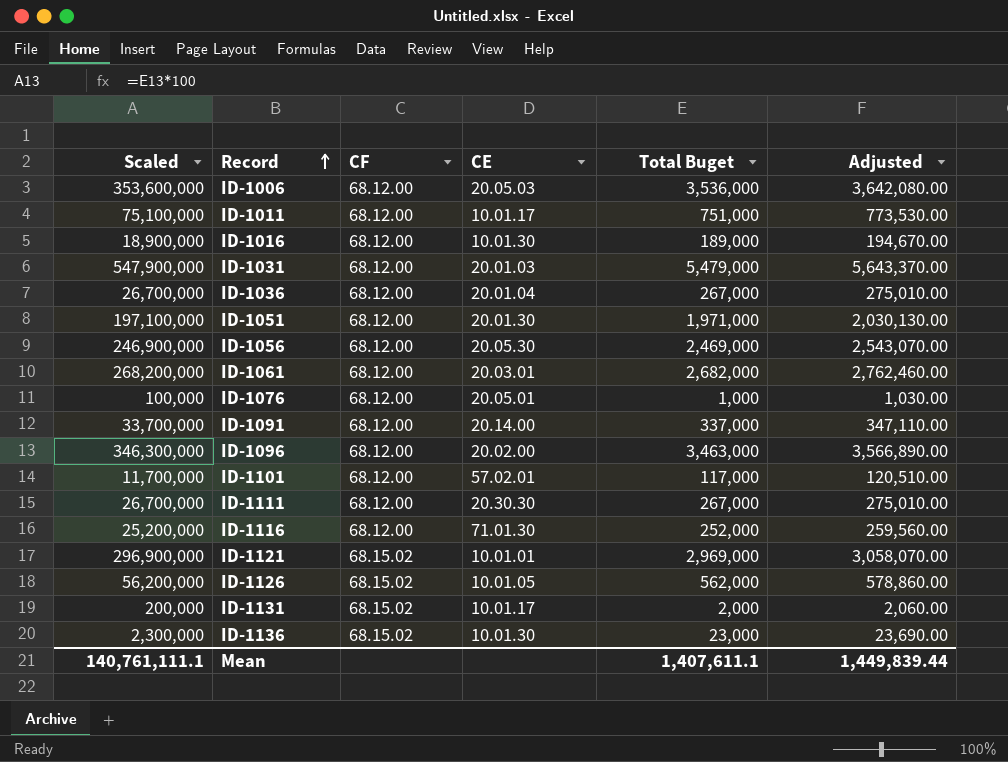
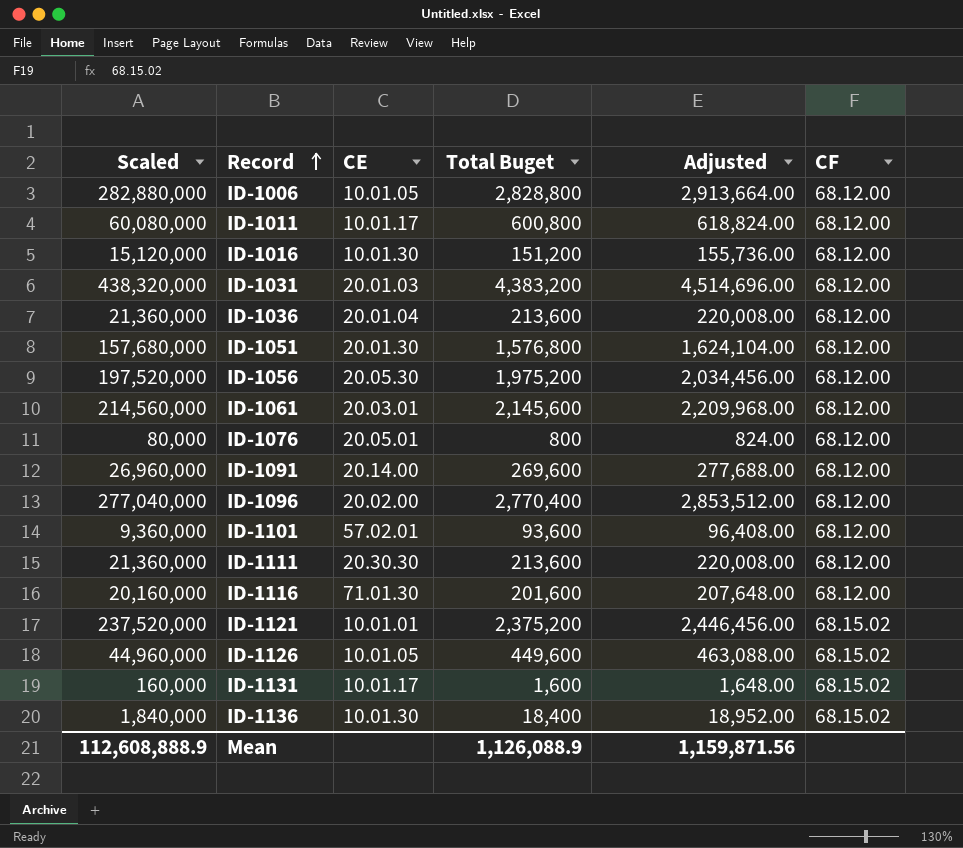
column CF | position: 3 -> 6
ID-1006 | Scaled: 353,600,000 -> 282,880,000
ID-1006 | CE: 20.05.03 -> 10.01.05
ID-1006 | Total Buget: 3,536,000 -> 2,828,800
ID-1006 | Adjusted: 3,642,080.00 -> 2,913,664.00
ID-1011 | Scaled: 75,100,000 -> 60,080,000
ID-1011 | Total Buget: 751,000 -> 600,800
ID-1011 | Adjusted: 773,530.00 -> 618,824.00
ID-1016 | Scaled: 18,900,000 -> 15,120,000
ID-1016 | Total Buget: 189,000 -> 151,200
ID-1016 | Adjusted: 194,670.00 -> 155,736.00
ID-1031 | Scaled: 547,900,000 -> 438,320,000
ID-1031 | Total Buget: 5,479,000 -> 4,383,200
ID-1031 | Adjusted: 5,643,370.00 -> 4,514,696.00
ID-1036 | Scaled: 26,700,000 -> 21,360,000
ID-1036 | Total Buget: 267,000 -> 213,600
ID-1036 | Adjusted: 275,010.00 -> 220,008.00
ID-1051 | Scaled: 197,100,000 -> 157,680,000
ID-1051 | Total Buget: 1,971,000 -> 1,576,800
ID-1051 | Adjusted: 2,030,130.00 -> 1,624,104.00
ID-1056 | Scaled: 246,900,000 -> 197,520,000
ID-1056 | Total Buget: 2,469,000 -> 1,975,200
ID-1056 | Adjusted: 2,543,070.00 -> 2,034,456.00
ID-1061 | Scaled: 268,200,000 -> 214,560,000
ID-1061 | Total Buget: 2,682,000 -> 2,145,600
ID-1061 | Adjusted: 2,762,460.00 -> 2,209,968.00
ID-1076 | Scaled: 100,000 -> 80,000
ID-1076 | Total Buget: 1,000 -> 800
ID-1076 | Adjusted: 1,030.00 -> 824.00
ID-1091 | Scaled: 33,700,000 -> 26,960,000
ID-1091 | Total Buget: 337,000 -> 269,600
ID-1091 | Adjusted: 347,110.00 -> 277,688.00
ID-1096 | Scaled: 346,300,000 -> 277,040,000
ID-1096 | Total Buget: 3,463,000 -> 2,770,400
ID-1096 | Adjusted: 3,566,890.00 -> 2,853,512.00
ID-1101 | Scaled: 11,700,000 -> 9,360,000
ID-1101 | Total Buget: 117,000 -> 93,600
ID-1101 | Adjusted: 120,510.00 -> 96,408.00
ID-1111 | Scaled: 26,700,000 -> 21,360,000
ID-1111 | Total Buget: 267,000 -> 213,600
ID-1111 | Adjusted: 275,010.00 -> 220,008.00
ID-1116 | Scaled: 25,200,000 -> 20,160,000
ID-1116 | Total Buget: 252,000 -> 201,600
ID-1116 | Adjusted: 259,560.00 -> 207,648.00
ID-1121 | Scaled: 296,900,000 -> 237,520,000
ID-1121 | Total Buget: 2,969,000 -> 2,375,200
ID-1121 | Adjusted: 3,058,070.00 -> 2,446,456.00
ID-1126 | Scaled: 56,200,000 -> 44,960,000
ID-1126 | Total Buget: 562,000 -> 449,600
ID-1126 | Adjusted: 578,860.00 -> 463,088.00
ID-1131 | Scaled: 200,000 -> 160,000
ID-1131 | Total Buget: 2,000 -> 1,600
ID-1131 | Adjusted: 2,060.00 -> 1,648.00
ID-1136 | Scaled: 2,300,000 -> 1,840,000
ID-1136 | Total Buget: 23,000 -> 18,400
ID-1136 | Adjusted: 23,690.00 -> 18,952.00
Mean | Scaled: 140,761,111.1 -> 112,608,888.9
Mean | Total Buget: 1,407,611.1 -> 1,126,088.9
Mean | Adjusted: 1,449,839.44 -> 1,159,871.56

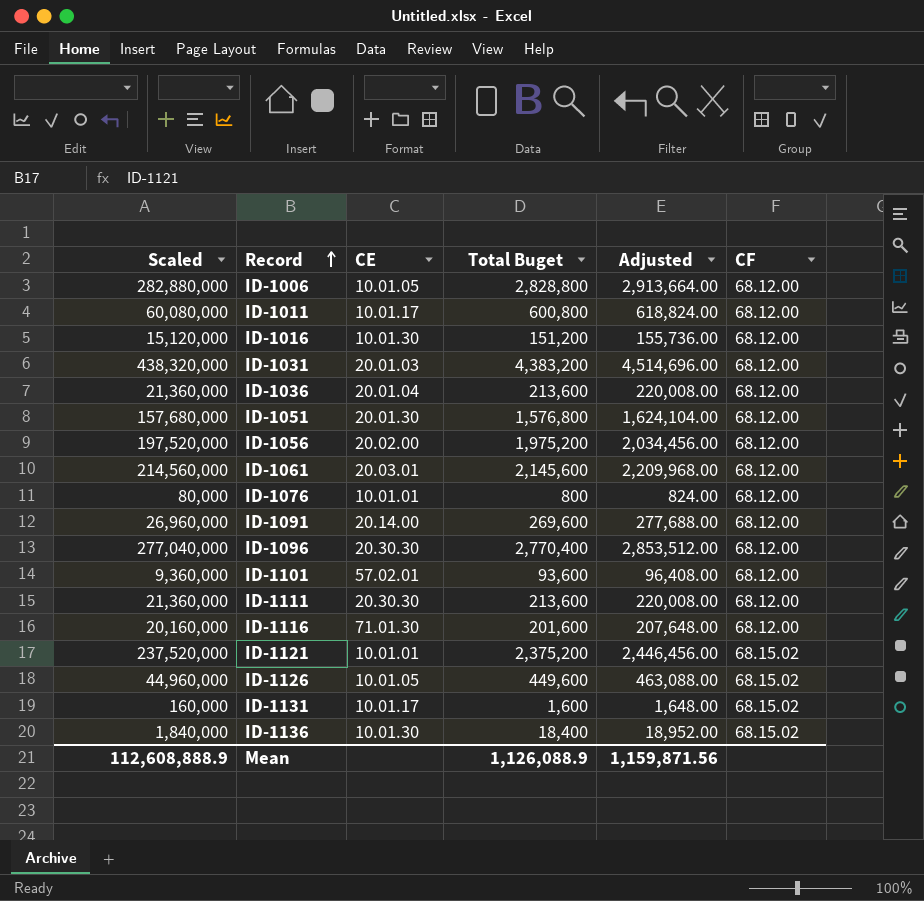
ID-1056 | CE: 20.05.30 -> 20.02.00
ID-1076 | CE: 20.05.01 -> 10.01.01
ID-1096 | CE: 20.02.00 -> 20.30.30

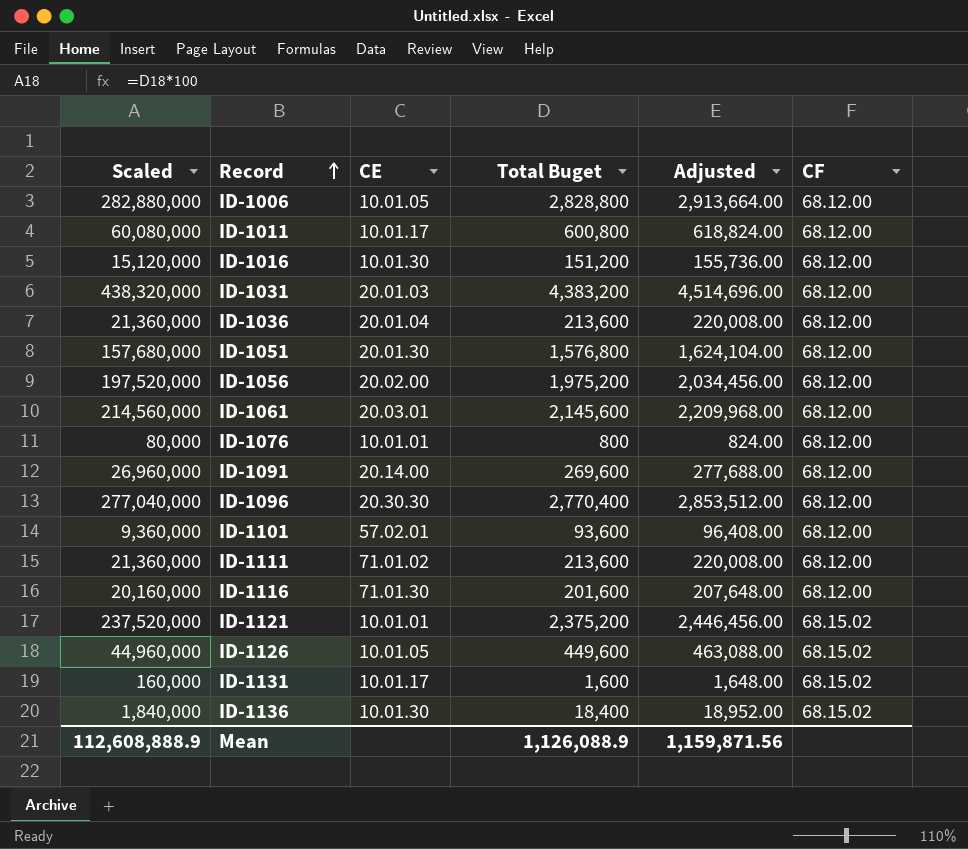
ID-1111 | CE: 20.30.30 -> 71.01.02

